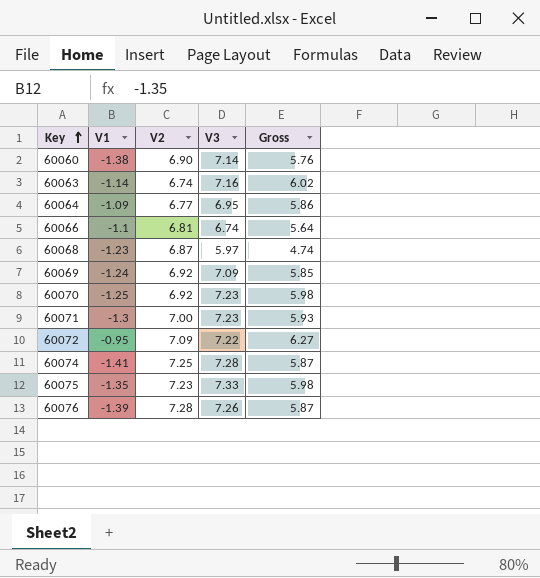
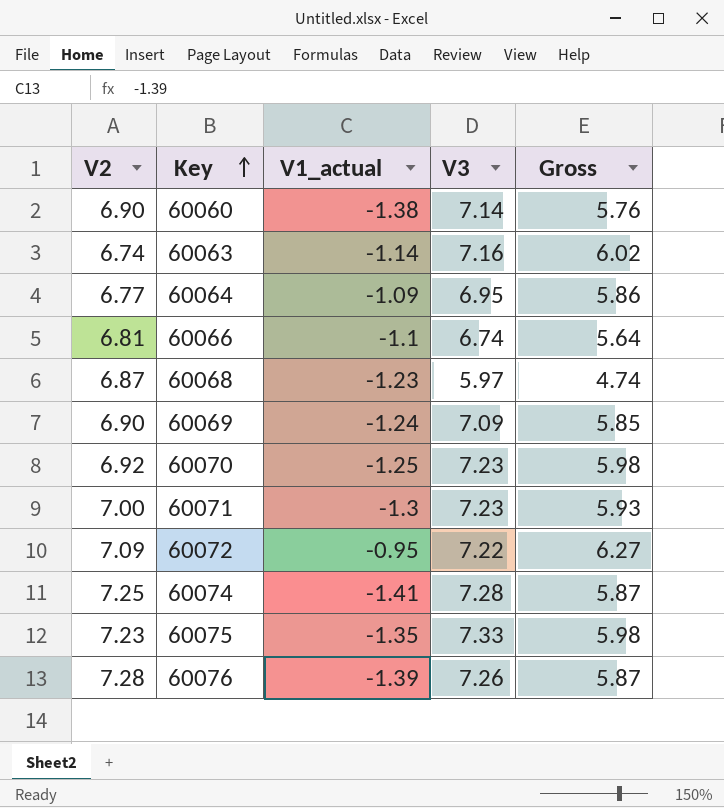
column V2 | position: 3 -> 1
column name: V1 -> V1_actual
60069 | V2: 6.92 -> 6.90

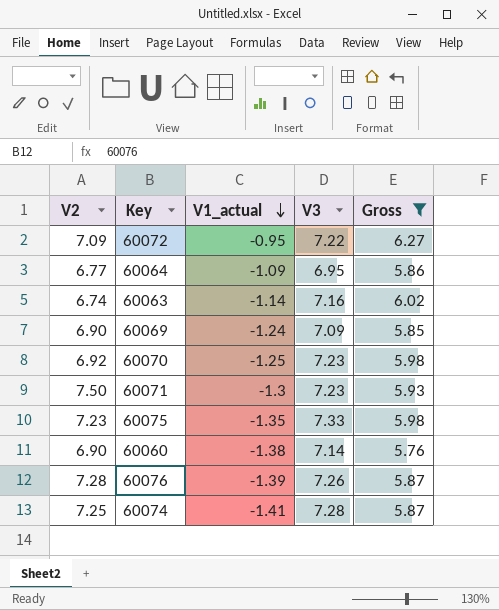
filter: none -> Gross >= 5.76
row order: Key ascending -> V1_actual descending
60071 | V2: 7.00 -> 7.50

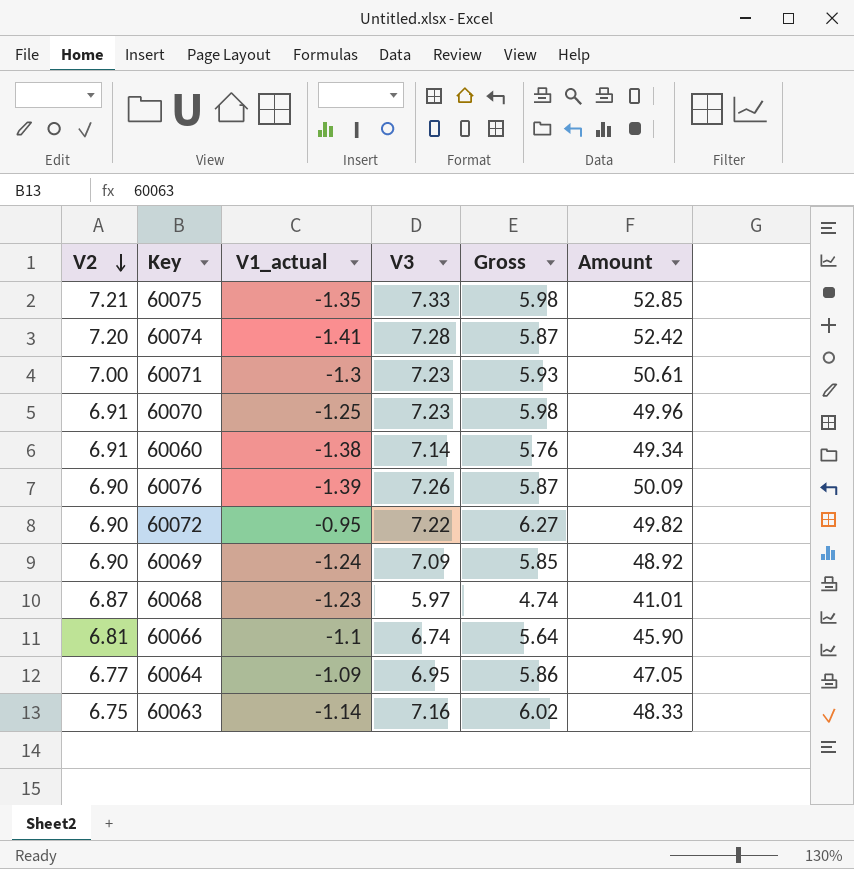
filter: Gross >= 5.76 -> none
row order: V1_actual descending -> V2 descending
column Amount | formula: none -> [V2] * [V3]
60075 | V2: 7.23 -> 7.21
60074 | V2: 7.25 -> 7.20
60071 | V2: 7.50 -> 7.00
60070 | V2: 6.92 -> 6.91
60060 | V2: 6.90 -> 6.91
60076 | V2: 7.28 -> 6.90
60072 | V2: 7.09 -> 6.90
60063 | V2: 6.74 -> 6.75

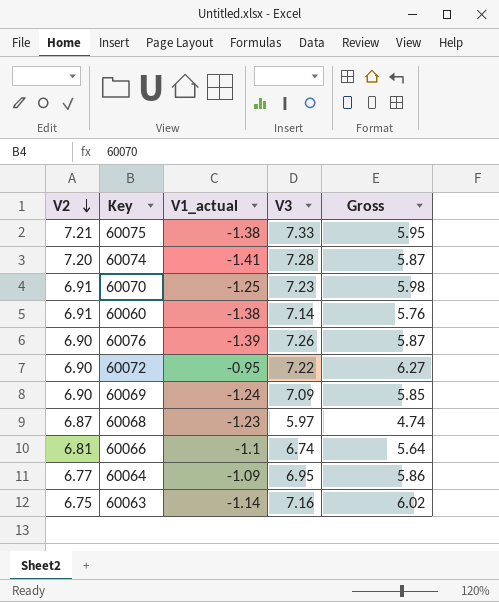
column Amount | formula: [V2] * [V3] -> none
row 60071: 7.00 | -1.3 | 7.23 | 5.93 | 50.61 -> none
60075 | V1_actual: -1.35 -> -1.38
60075 | Gross: 5.98 -> 5.95

